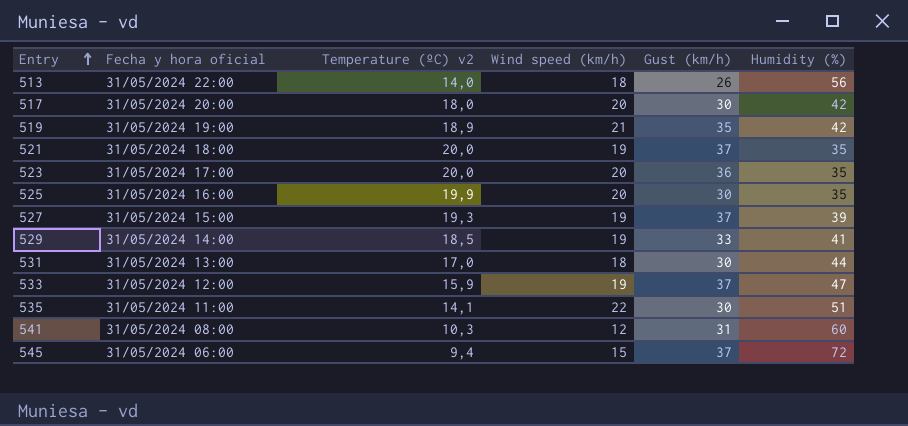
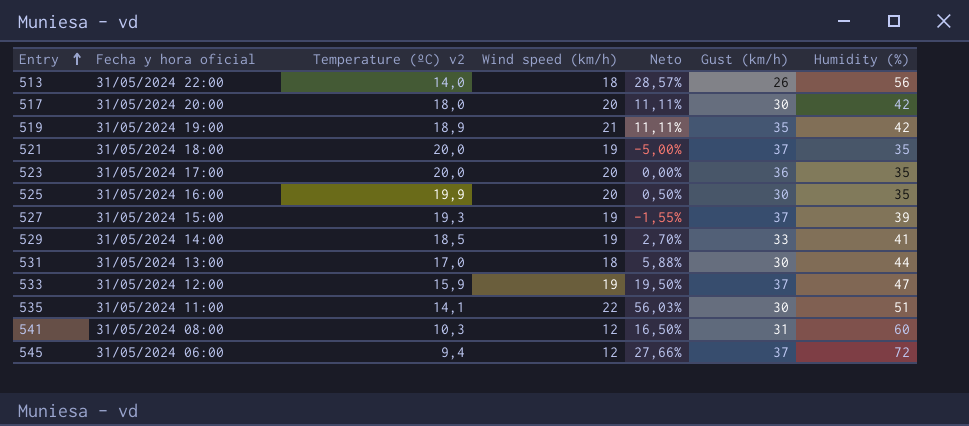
column Neto | formula: none -> ([Wind speed (km/h)] - [Temperature (ºC) v2]) / [Temperature (ºC) v2]
545 | Wind speed (km/h): 15 -> 12

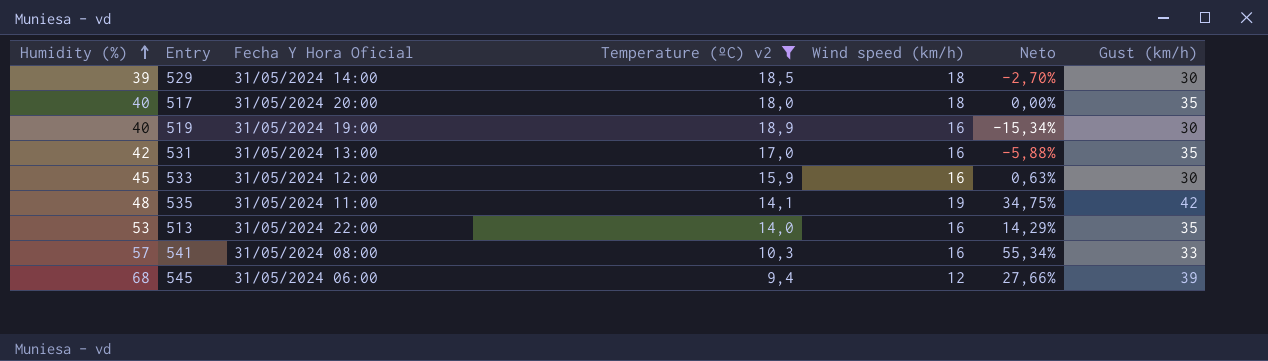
filter: none -> Temperature (ºC) v2 <= 18,9
row order: Entry ascending -> Humidity (%) ascending
column Humidity (%) | position: 7 -> 1
column name: Fecha y hora oficial -> Fecha Y Hora Oficial
529 | Humidity (%): 41 -> 39
529 | Wind speed (km/h): 19 -> 18
529 | Neto: 2,70% -> -2,70%
529 | Gust (km/h): 33 -> 30
517 | Humidity (%): 42 -> 40
517 | Wind speed (km/h): 20 -> 18
517 | Neto: 11,11% -> 0,00%
517 | Gust (km/h): 30 -> 35
519 | Humidity (%): 42 -> 40
519 | Wind speed (km/h): 21 -> 16
519 | Neto: 11,11% -> -15,34%
519 | Gust (km/h): 35 -> 30
531 | Humidity (%): 44 -> 42
531 | Wind speed (km/h): 18 -> 16
531 | Neto: 5,88% -> -5,88%
531 | Gust (km/h): 30 -> 35
533 | Humidity (%): 47 -> 45
533 | Wind speed (km/h): 19 -> 16
533 | Neto: 19,50% -> 0,63%
533 | Gust (km/h): 37 -> 30
535 | Humidity (%): 51 -> 48
535 | Wind speed (km/h): 22 -> 19
535 | Neto: 56,03% -> 34,75%
535 | Gust (km/h): 30 -> 42
513 | Humidity (%): 56 -> 53
513 | Wind speed (km/h): 18 -> 16
513 | Neto: 28,57% -> 14,29%
513 | Gust (km/h): 26 -> 35
541 | Humidity (%): 60 -> 57
541 | Wind speed (km/h): 12 -> 16
541 | Neto: 16,50% -> 55,34%
541 | Gust (km/h): 31 -> 33
545 | Humidity (%): 72 -> 68
545 | Gust (km/h): 37 -> 39

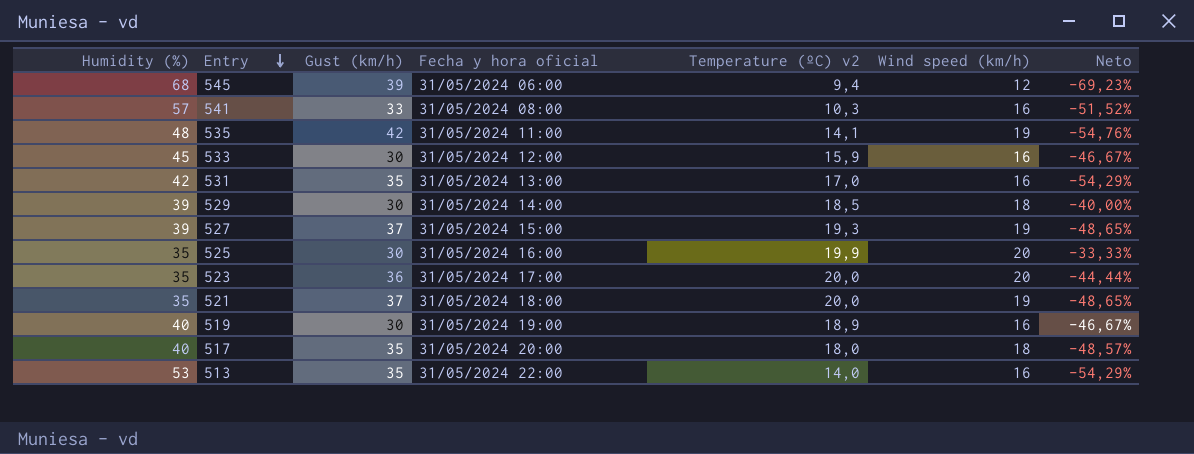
filter: Temperature (ºC) v2 <= 18,9 -> none
row order: Humidity (%) ascending -> Entry descending
column Gust (km/h) | position: 7 -> 3
column name: Fecha Y Hora Oficial -> Fecha y hora oficial
column Neto | formula: ([Wind speed (km/h)] - [Temperature (ºC) v2]) / [Temperature (ºC) v2] -> ([Wind speed (km/h)] - [Gust (km/h)]) / [Gust (km/h)]

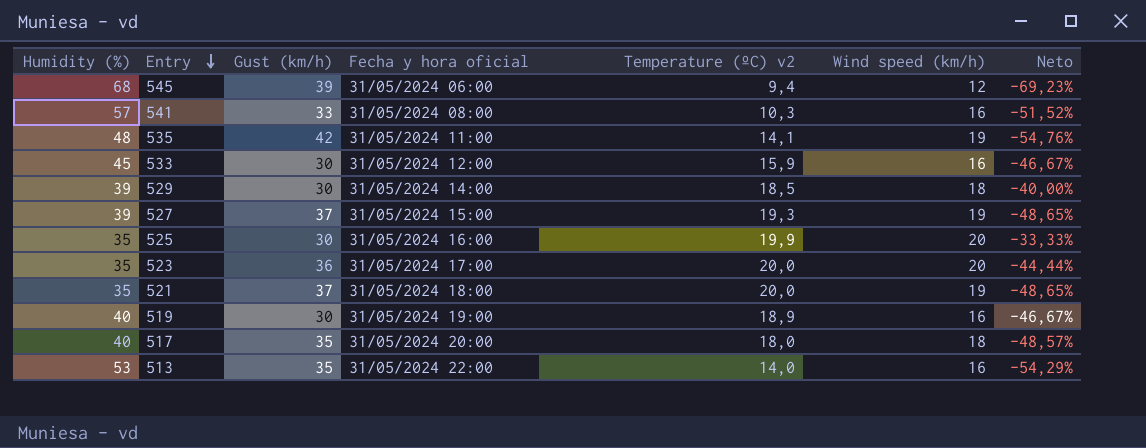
row 531: 42 | 35 | 31/05/2024 13:00 | 17,0 | 16 | -54,29% -> none

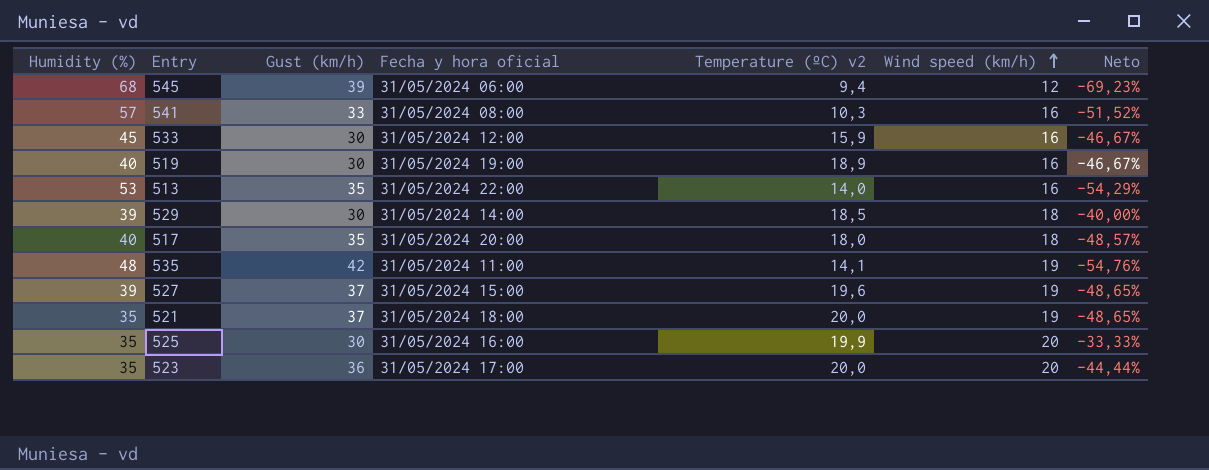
row order: Entry descending -> Wind speed (km/h) ascending
527 | Temperature (ºC) v2: 19,3 -> 19,6

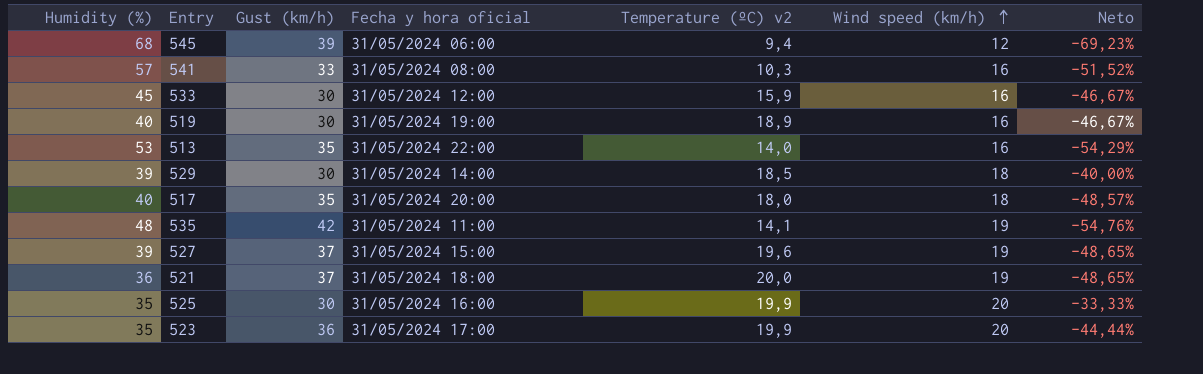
521 | Humidity (%): 35 -> 36
523 | Temperature (ºC) v2: 20,0 -> 19,9

